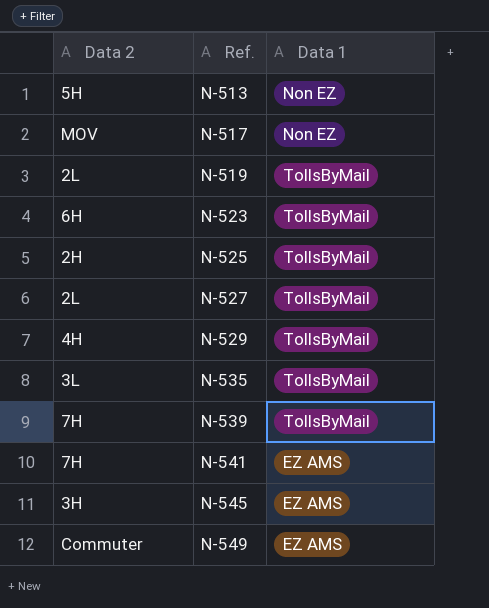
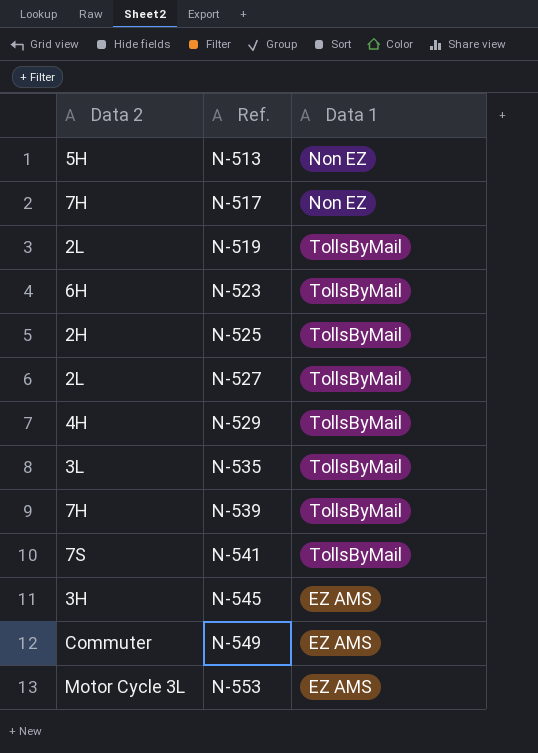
N-517 | Data 2: MOV -> 7H
N-541 | Data 2: 7H -> 7S
N-541 | Data 1: EZ AMS -> TollsByMail
row N-553: none -> Motor Cycle 3L | EZ AMS

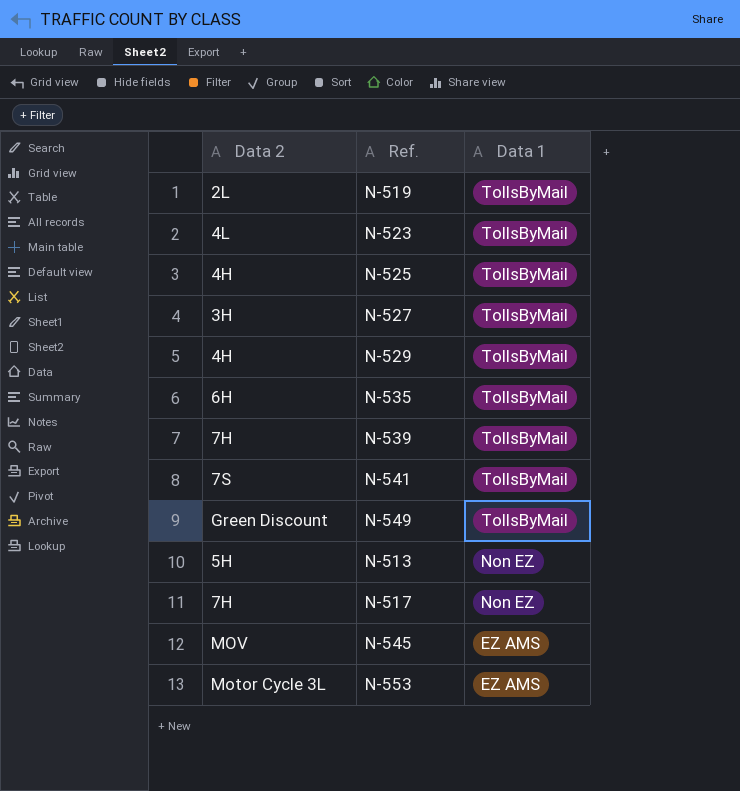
row order: Ref. ascending -> Data 1 descending
N-523 | Data 2: 6H -> 4L
N-525 | Data 2: 2H -> 4H
N-527 | Data 2: 2L -> 3H
N-535 | Data 2: 3L -> 6H
N-549 | Data 2: Commuter -> Green Discount
N-549 | Data 1: EZ AMS -> TollsByMail
N-545 | Data 2: 3H -> MOV

